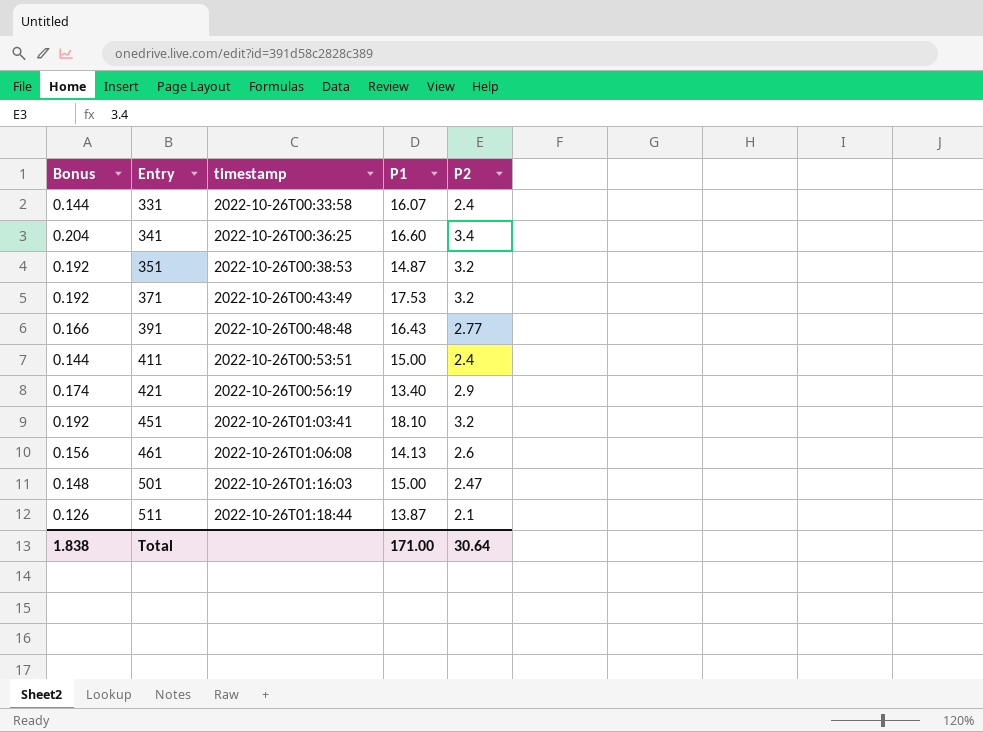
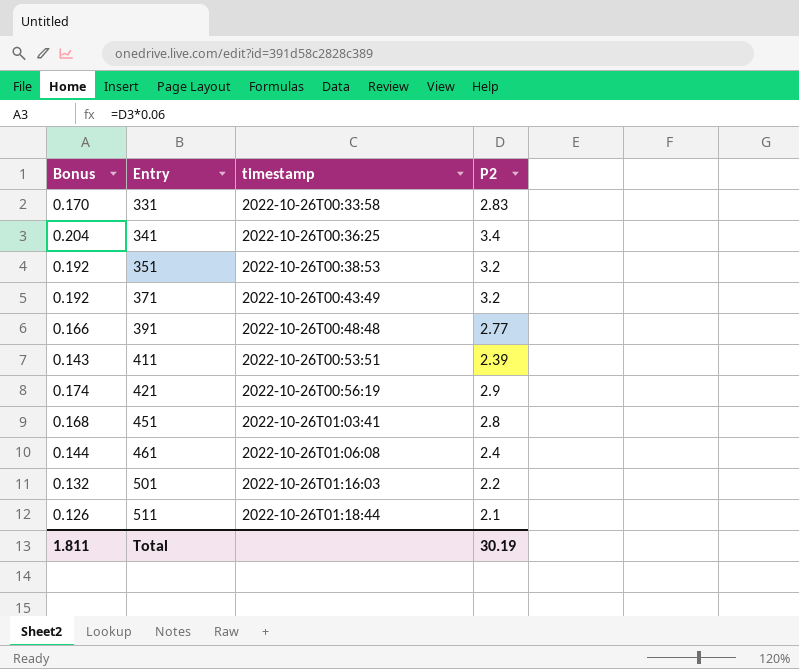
column P1 | position: 4 -> none
331 | Bonus: 0.144 -> 0.170
331 | P2: 2.4 -> 2.83
411 | Bonus: 0.144 -> 0.143
411 | P2: 2.4 -> 2.39
451 | Bonus: 0.192 -> 0.168
451 | P2: 3.2 -> 2.8
461 | Bonus: 0.156 -> 0.144
461 | P2: 2.6 -> 2.4
501 | Bonus: 0.148 -> 0.132
501 | P2: 2.47 -> 2.2
Total | Bonus: 1.838 -> 1.811
Total | P2: 30.64 -> 30.19

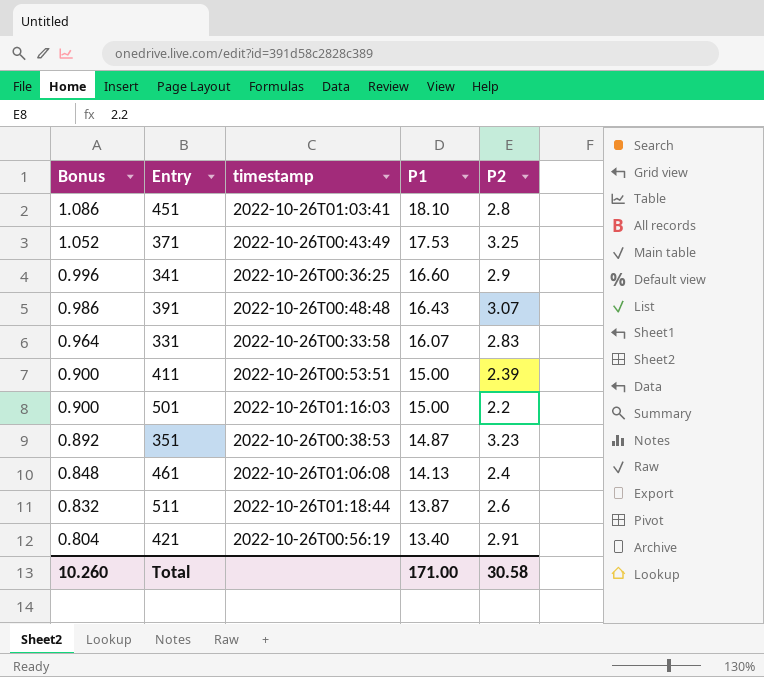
row order: Entry ascending -> Bonus descending
column Bonus | formula: [P2] * 0.06 -> [P1] * 0.06
column P1 | position: none -> 4
371 | P2: 3.2 -> 3.25
341 | P2: 3.4 -> 2.9
391 | P2: 2.77 -> 3.07
351 | P2: 3.2 -> 3.23
511 | P2: 2.1 -> 2.6
421 | P2: 2.9 -> 2.91
Total | Bonus: 1.811 -> 10.260
Total | P2: 30.19 -> 30.58

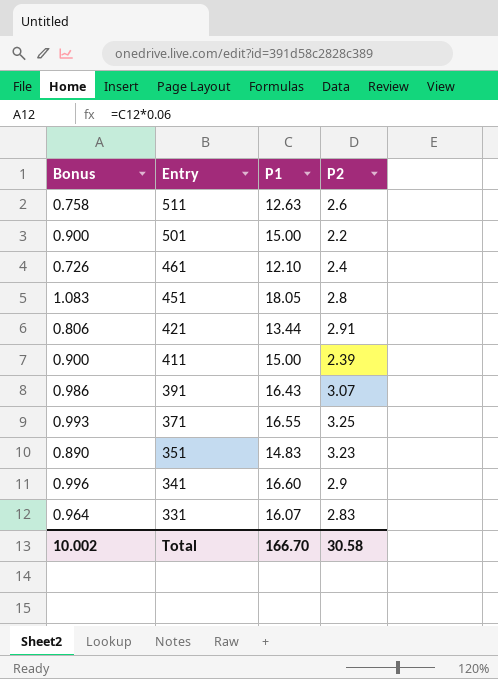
row order: Bonus descending -> Entry descending
column timestamp | position: 3 -> none
511 | Bonus: 0.832 -> 0.758
511 | P1: 13.87 -> 12.63
461 | Bonus: 0.848 -> 0.726
461 | P1: 14.13 -> 12.10
451 | Bonus: 1.086 -> 1.083
451 | P1: 18.10 -> 18.05
421 | Bonus: 0.804 -> 0.806
421 | P1: 13.40 -> 13.44
371 | Bonus: 1.052 -> 0.993
371 | P1: 17.53 -> 16.55
351 | Bonus: 0.892 -> 0.890
351 | P1: 14.87 -> 14.83
Total | Bonus: 10.260 -> 10.002
Total | P1: 171.00 -> 166.70

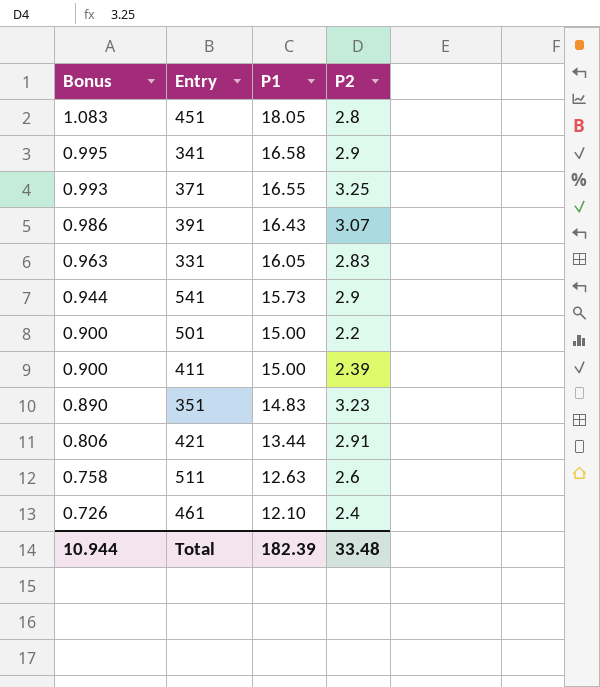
row order: Entry descending -> Bonus descending
341 | Bonus: 0.996 -> 0.995
341 | P1: 16.60 -> 16.58
331 | Bonus: 0.964 -> 0.963
331 | P1: 16.07 -> 16.05
row 541: none -> 0.944 | 15.73 | 2.9
Total | Bonus: 10.002 -> 10.944
Total | P1: 166.70 -> 182.39
Total | P2: 30.58 -> 33.48

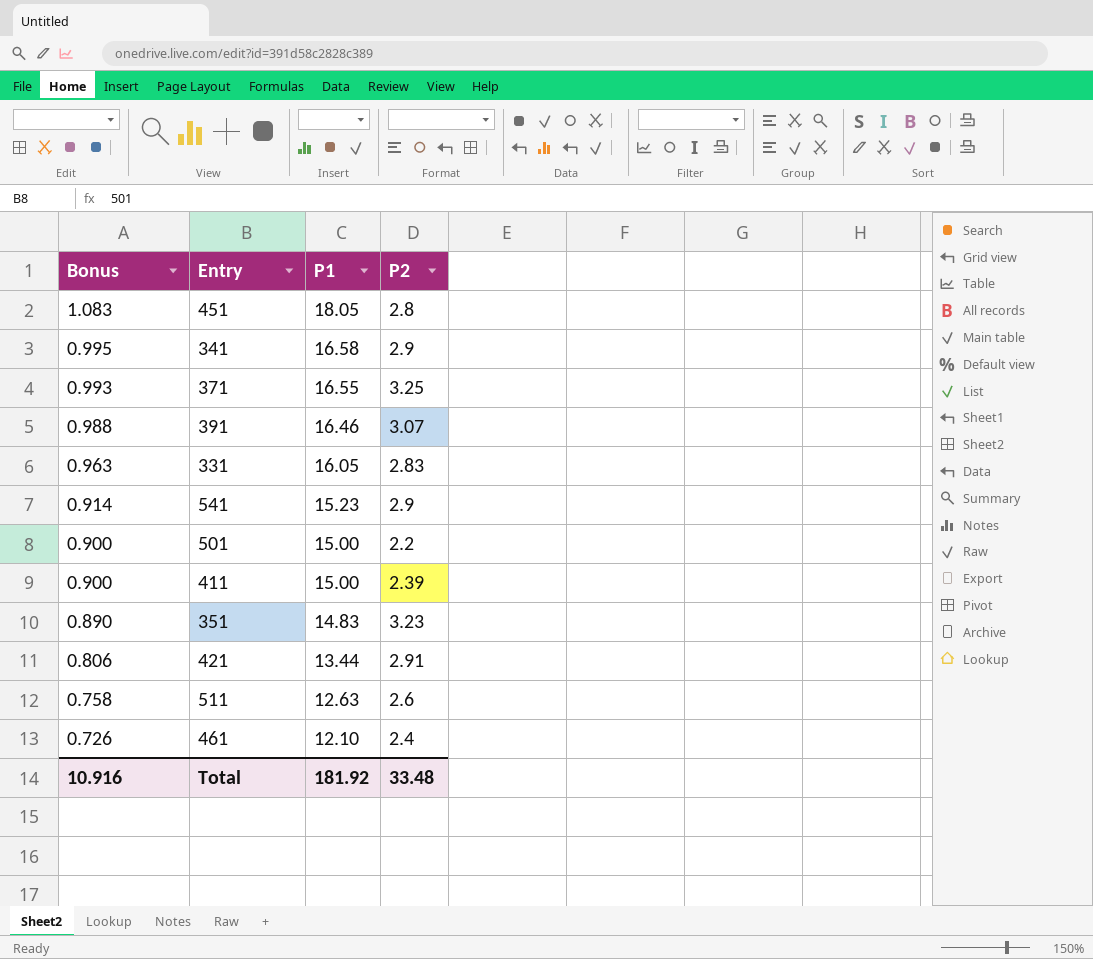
391 | Bonus: 0.986 -> 0.988
391 | P1: 16.43 -> 16.46
541 | Bonus: 0.944 -> 0.914
541 | P1: 15.73 -> 15.23
Total | Bonus: 10.944 -> 10.916
Total | P1: 182.39 -> 181.92

